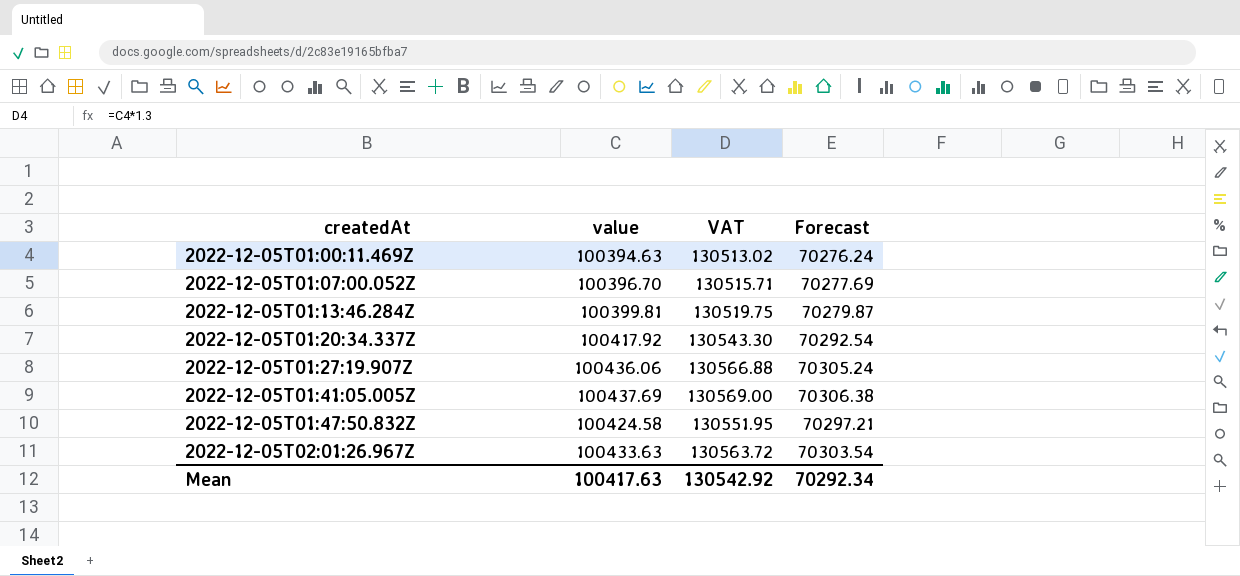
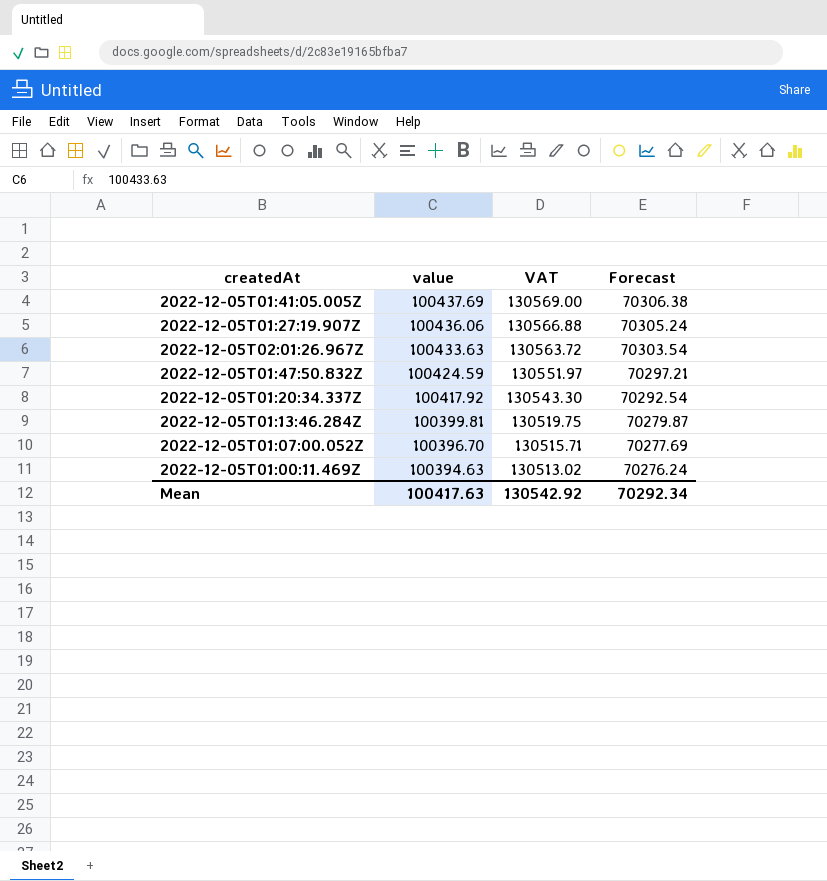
row order: createdAt ascending -> value descending
2022-12-05T01:47:50.832Z | value: 100424.58 -> 100424.59
2022-12-05T01:47:50.832Z | VAT: 130551.95 -> 130551.97

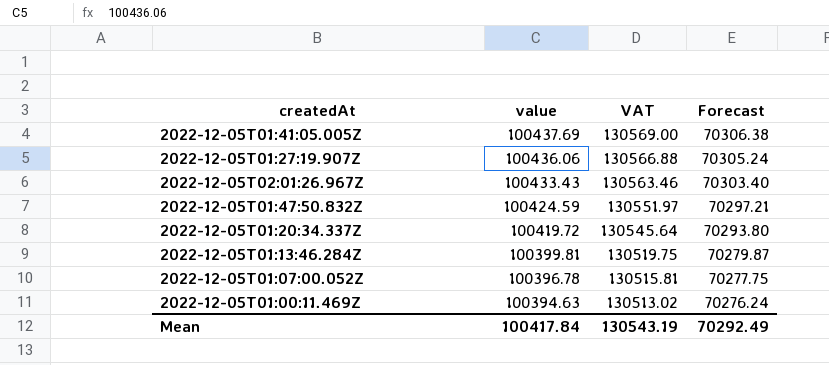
2022-12-05T02:01:26.967Z | value: 100433.63 -> 100433.43
2022-12-05T02:01:26.967Z | VAT: 130563.72 -> 130563.46
2022-12-05T02:01:26.967Z | Forecast: 70303.54 -> 70303.40
2022-12-05T01:20:34.337Z | value: 100417.92 -> 100419.72
2022-12-05T01:20:34.337Z | VAT: 130543.30 -> 130545.64
2022-12-05T01:20:34.337Z | Forecast: 70292.54 -> 70293.80
2022-12-05T01:07:00.052Z | value: 100396.70 -> 100396.78
2022-12-05T01:07:00.052Z | VAT: 130515.71 -> 130515.81
2022-12-05T01:07:00.052Z | Forecast: 70277.69 -> 70277.75
Mean | value: 100417.63 -> 100417.84
Mean | VAT: 130542.92 -> 130543.19
Mean | Forecast: 70292.34 -> 70292.49

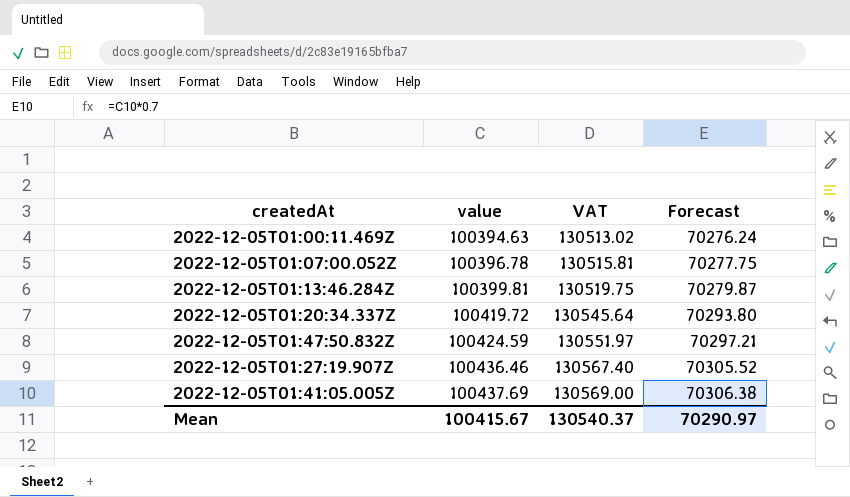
row order: value descending -> value ascending
row 2022-12-05T02:01:26.967Z: 100433.43 | 130563.46 | 70303.40 -> none
2022-12-05T01:27:19.907Z | value: 100436.06 -> 100436.46
2022-12-05T01:27:19.907Z | VAT: 130566.88 -> 130567.40
2022-12-05T01:27:19.907Z | Forecast: 70305.24 -> 70305.52
Mean | value: 100417.84 -> 100415.67
Mean | VAT: 130543.19 -> 130540.37
Mean | Forecast: 70292.49 -> 70290.97

